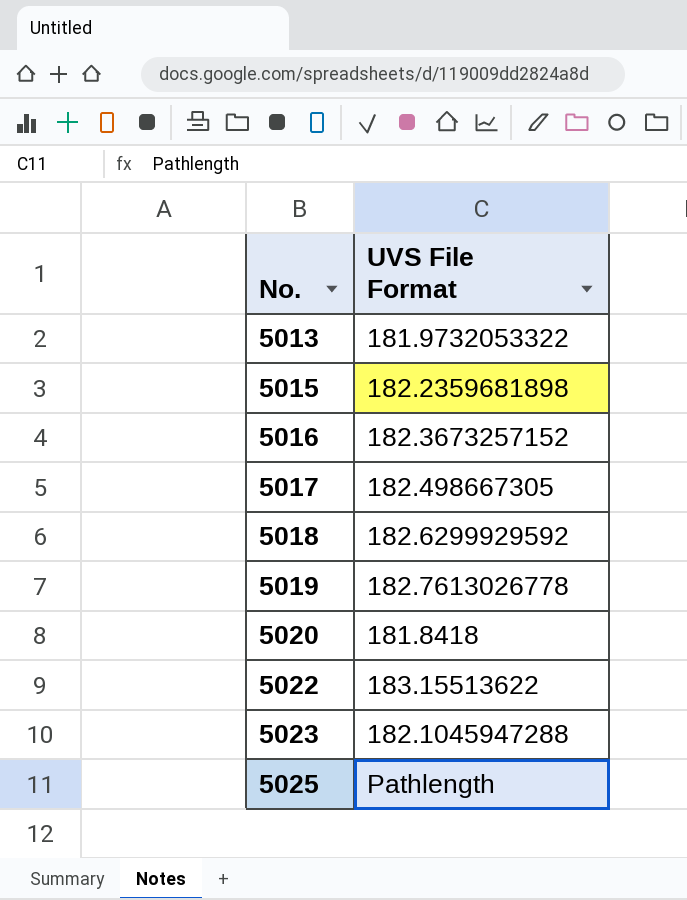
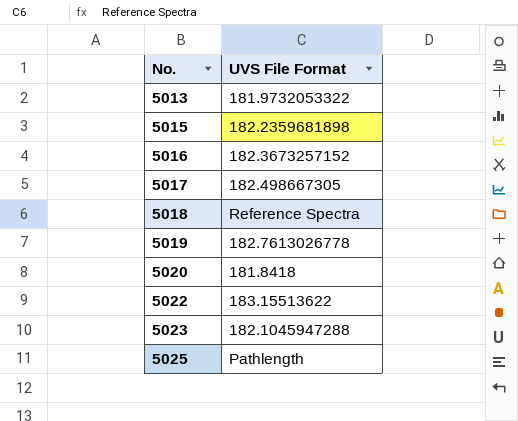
5018 | UVS File Format: 182.6299929592 -> Reference Spectra

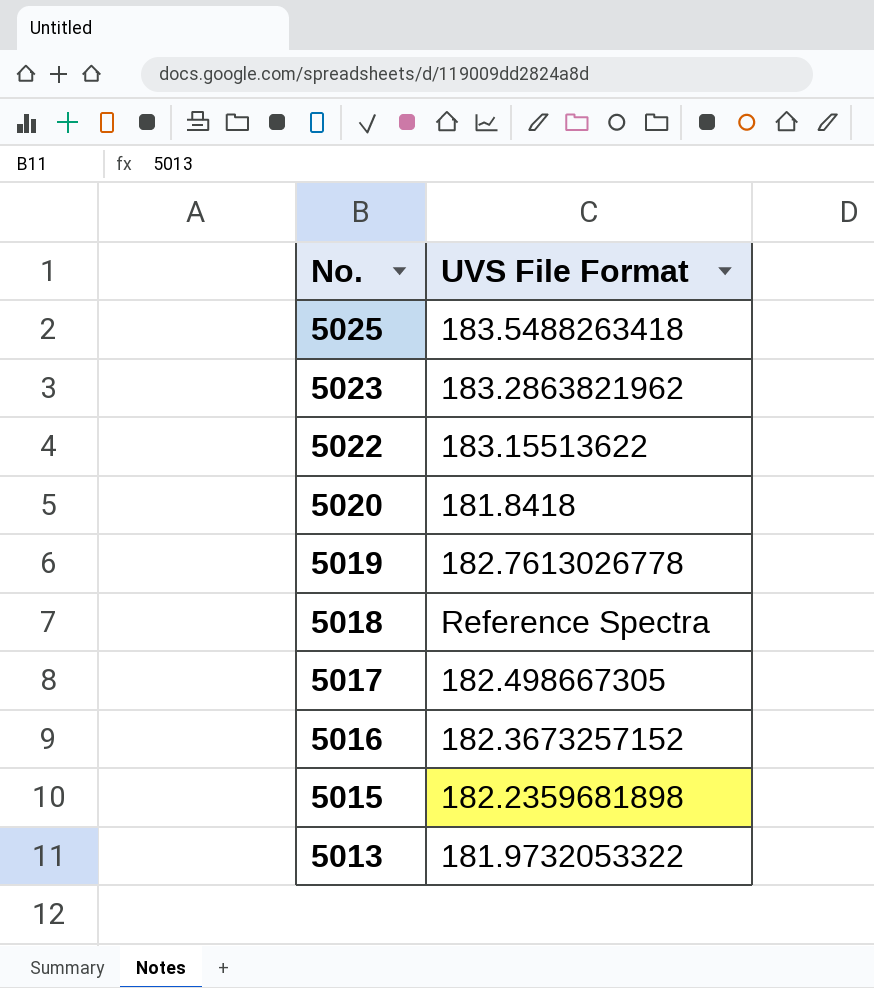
row order: No. ascending -> No. descending
5025 | UVS File Format: Pathlength -> 183.5488263418
5023 | UVS File Format: 182.1045947288 -> 183.2863821962

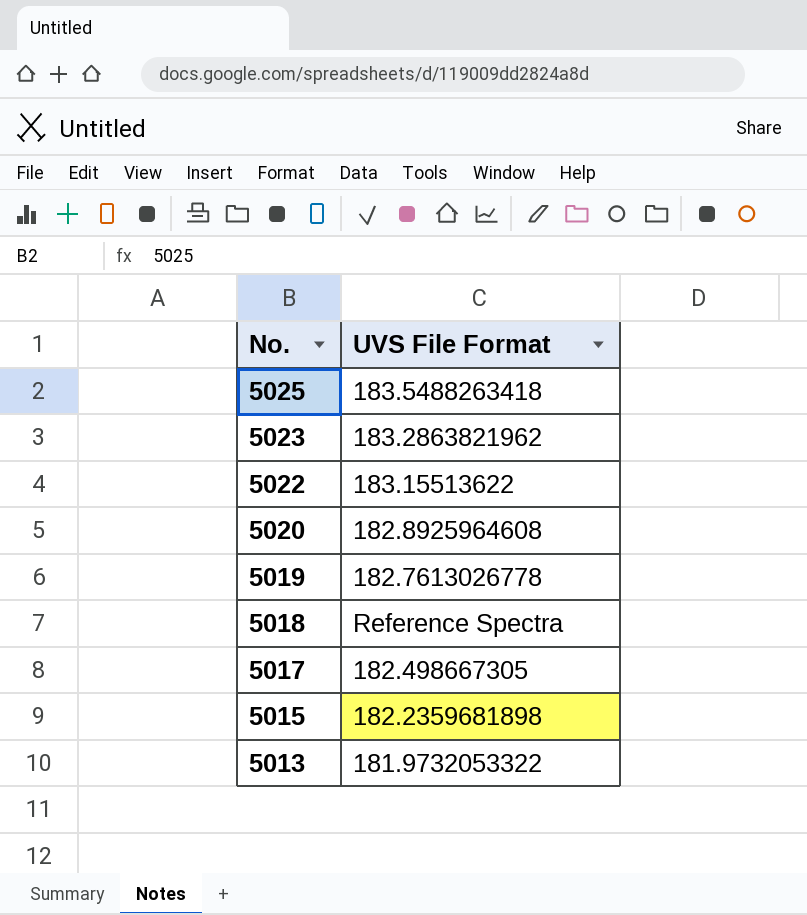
row 5016: 182.3673257152 -> none
5020 | UVS File Format: 181.8418 -> 182.8925964608

